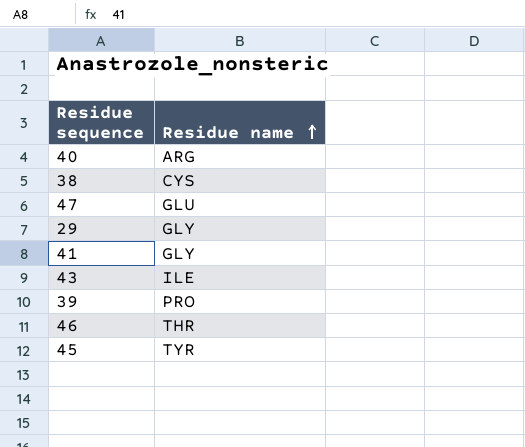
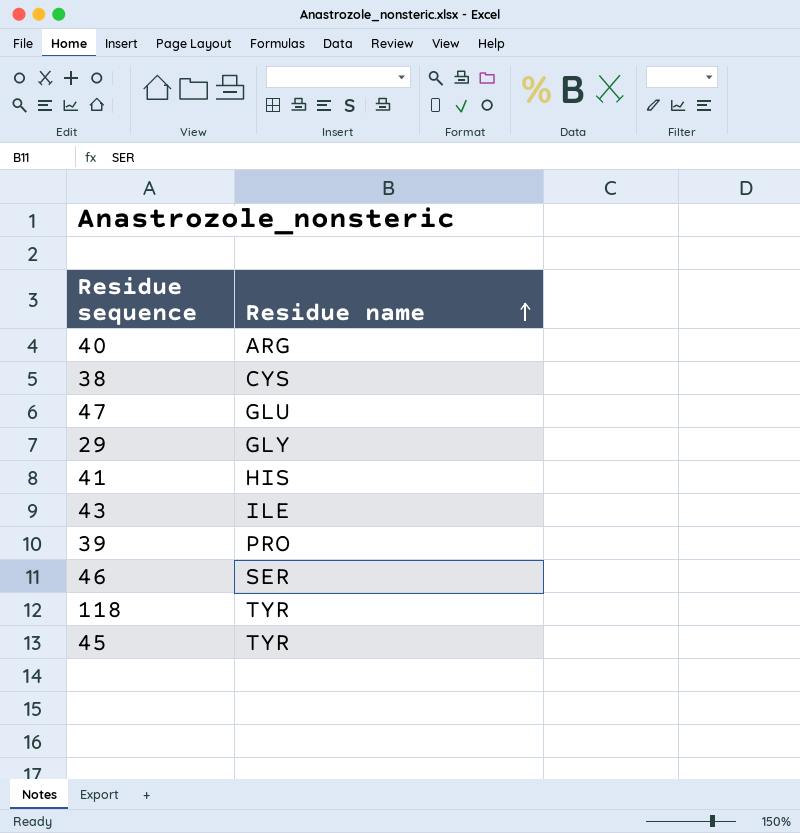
41 | Residue name: GLY -> HIS
46 | Residue name: THR -> SER
row 118: none -> TYR

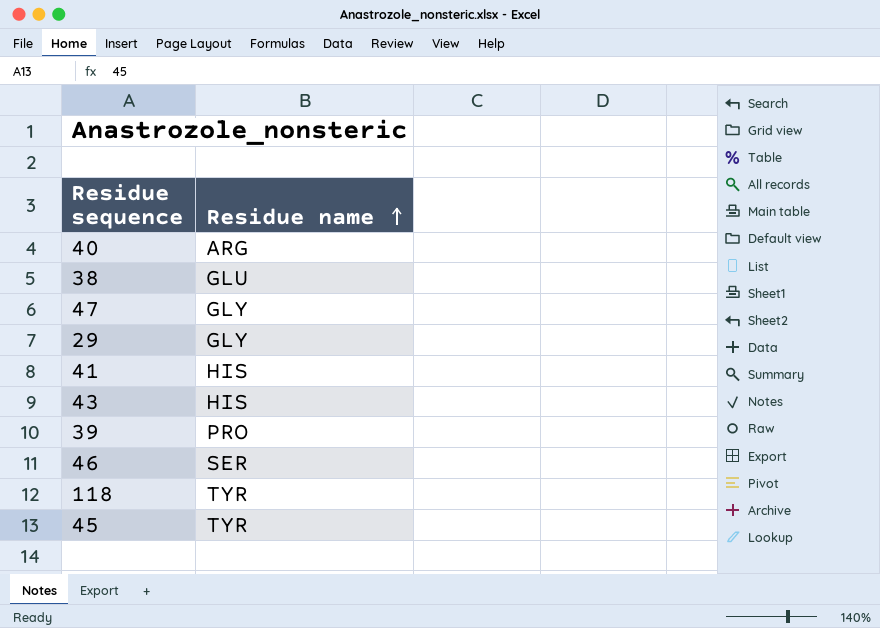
38 | Residue name: CYS -> GLU
47 | Residue name: GLU -> GLY
43 | Residue name: ILE -> HIS

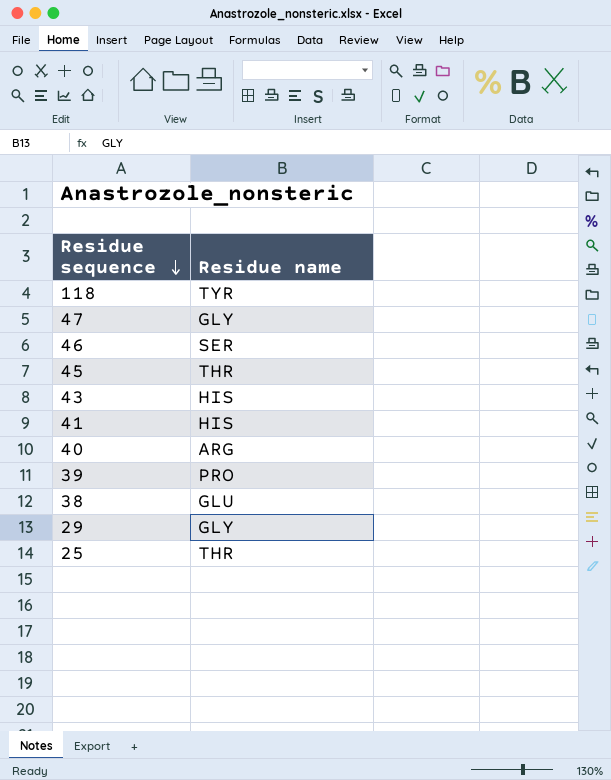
row order: Residue name ascending -> Residue sequence descending
45 | Residue name: TYR -> THR
row 25: none -> THR

